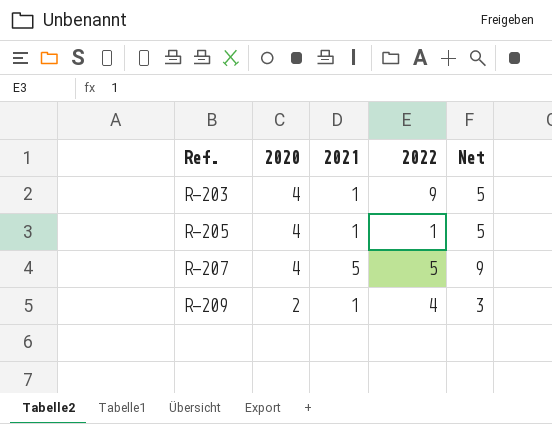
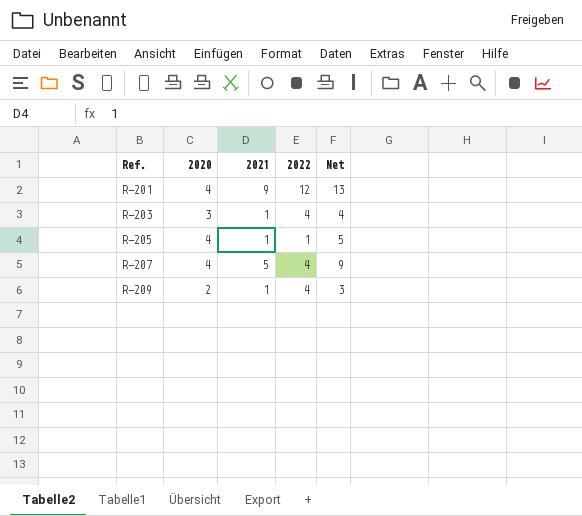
row R-201: none -> 4 | 9 | 12 | 13
R-203 | 2020: 4 -> 3
R-203 | 2022: 9 -> 4
R-203 | Net: 5 -> 4
R-207 | 2022: 5 -> 4

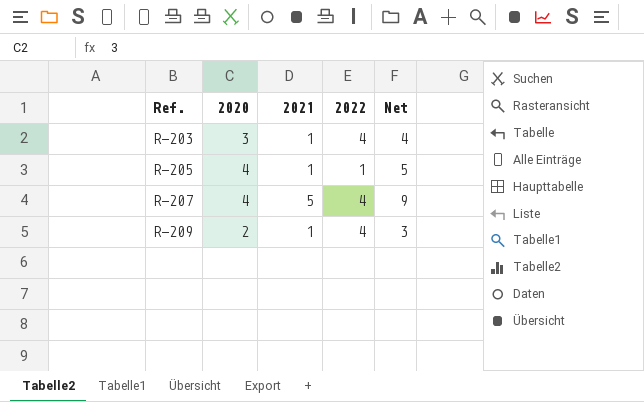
row R-201: 4 | 9 | 12 | 13 -> none

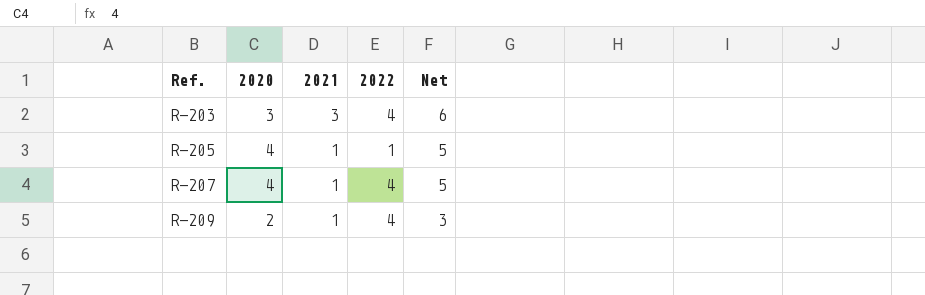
R-203 | 2021: 1 -> 3
R-203 | Net: 4 -> 6
R-207 | 2021: 5 -> 1
R-207 | Net: 9 -> 5

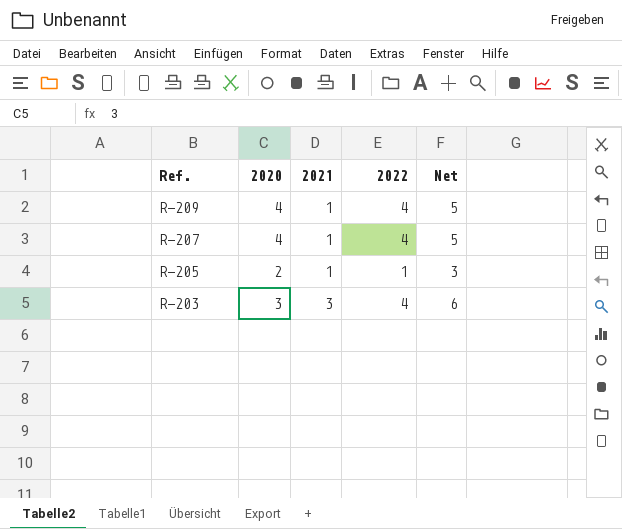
row order: Ref. ascending -> Ref. descending
R-209 | 2020: 2 -> 4
R-209 | Net: 3 -> 5
R-205 | 2020: 4 -> 2
R-205 | Net: 5 -> 3

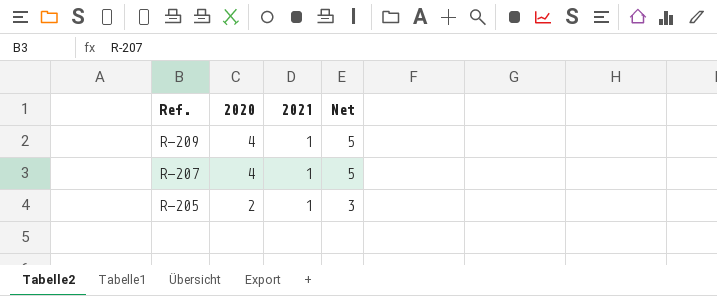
column 2022 | position: 4 -> none
row R-203: 3 | 3 | 4 | 6 -> none

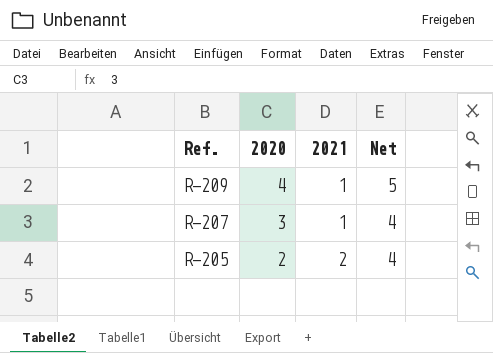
R-207 | 2020: 4 -> 3
R-207 | Net: 5 -> 4
R-205 | 2021: 1 -> 2
R-205 | Net: 3 -> 4

